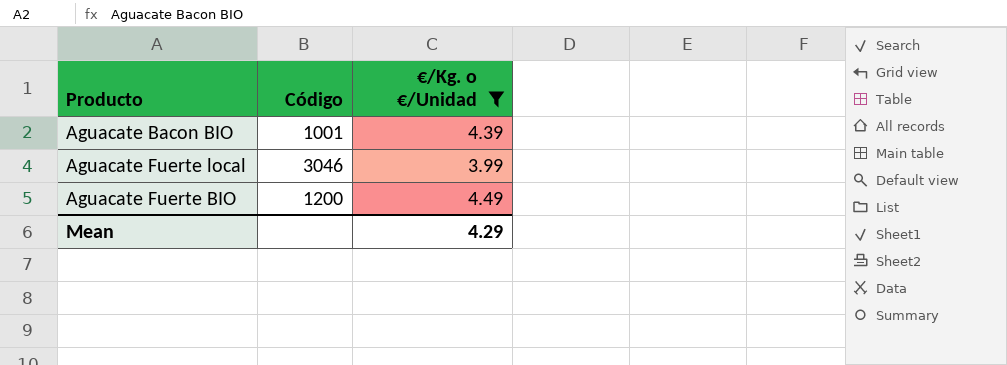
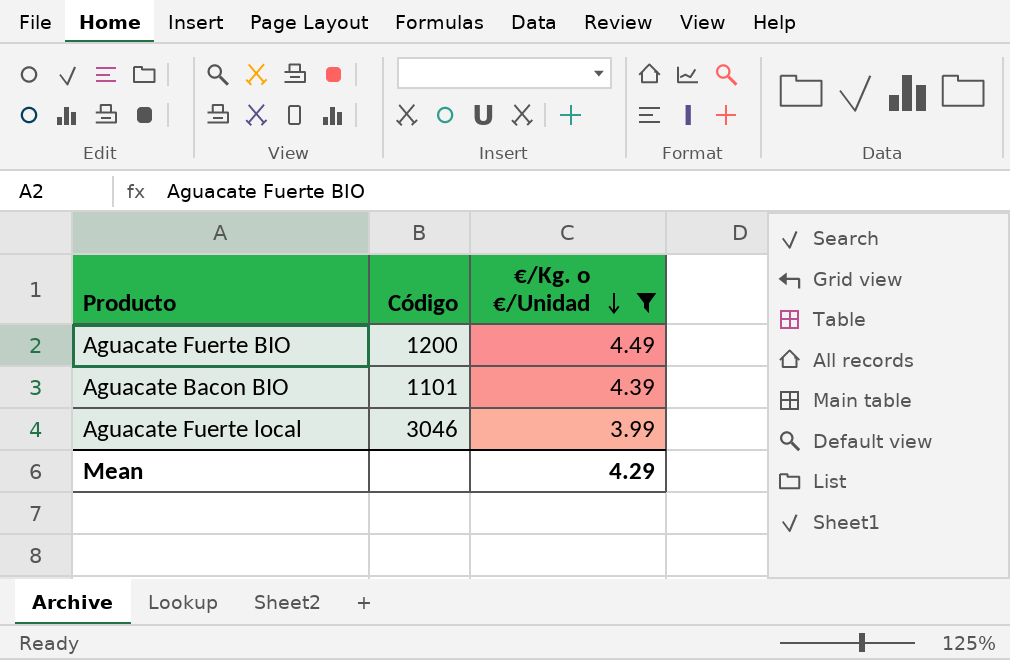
row order: none -> €/Kg. o €/Unidad descending
Aguacate Bacon BIO | Código: 1001 -> 1101

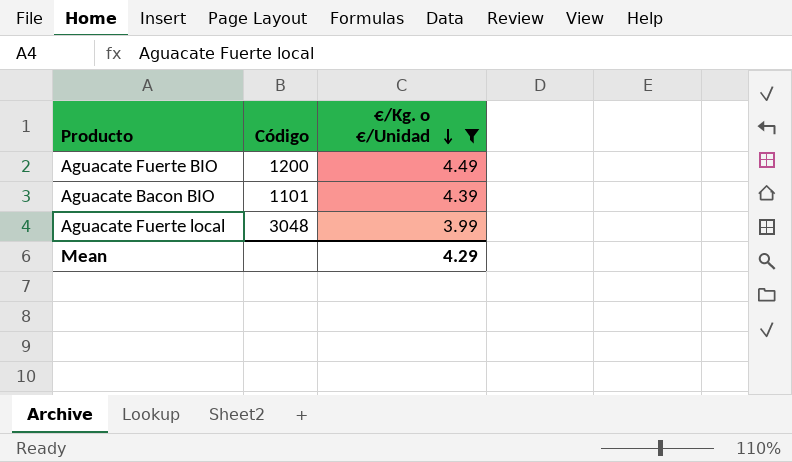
Aguacate Fuerte local | Código: 3046 -> 3048

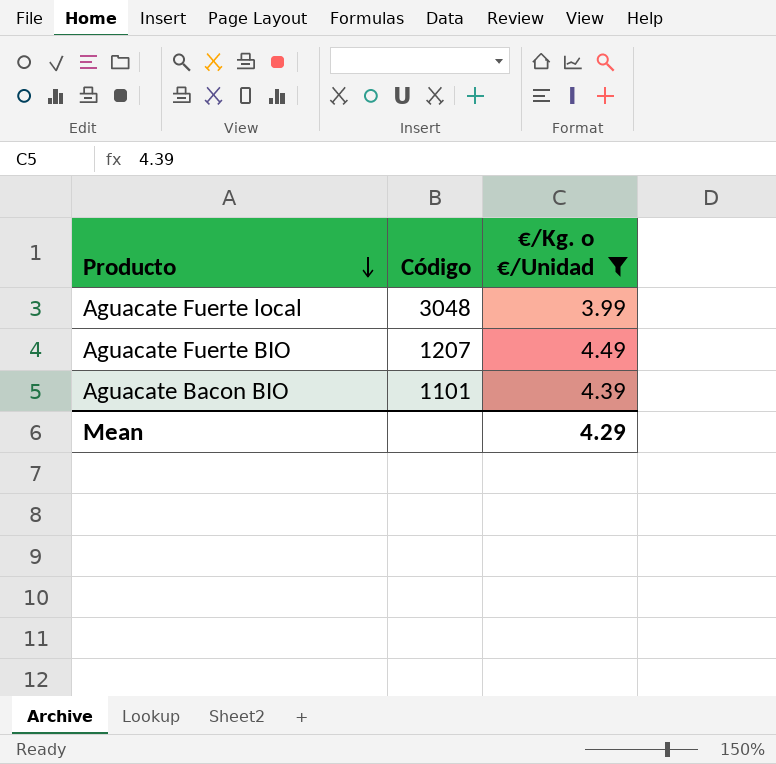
row order: €/Kg. o €/Unidad descending -> Producto descending
Aguacate Fuerte BIO | Código: 1200 -> 1207

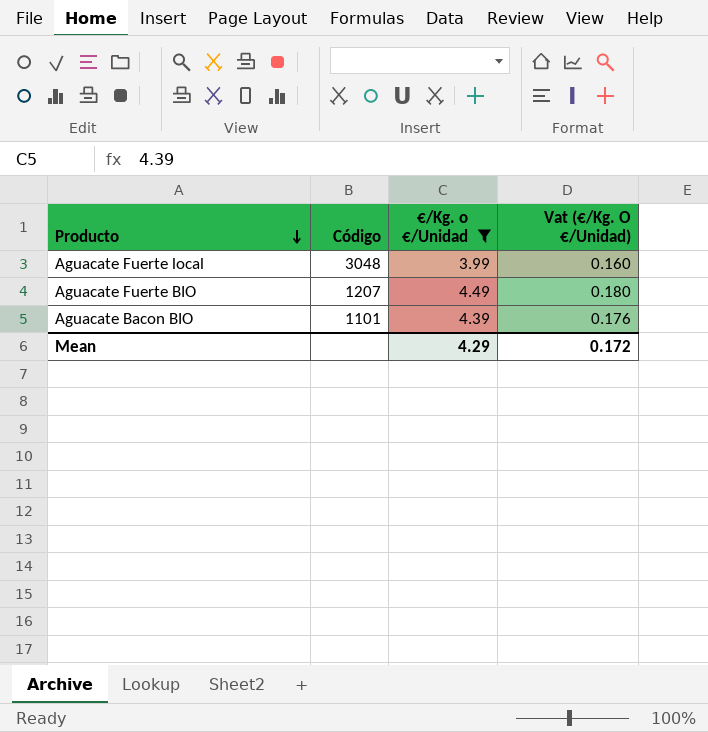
column Vat (€/Kg. O €/Unidad) | formula: none -> [€/Kg. o €/Unidad] * 0.04

